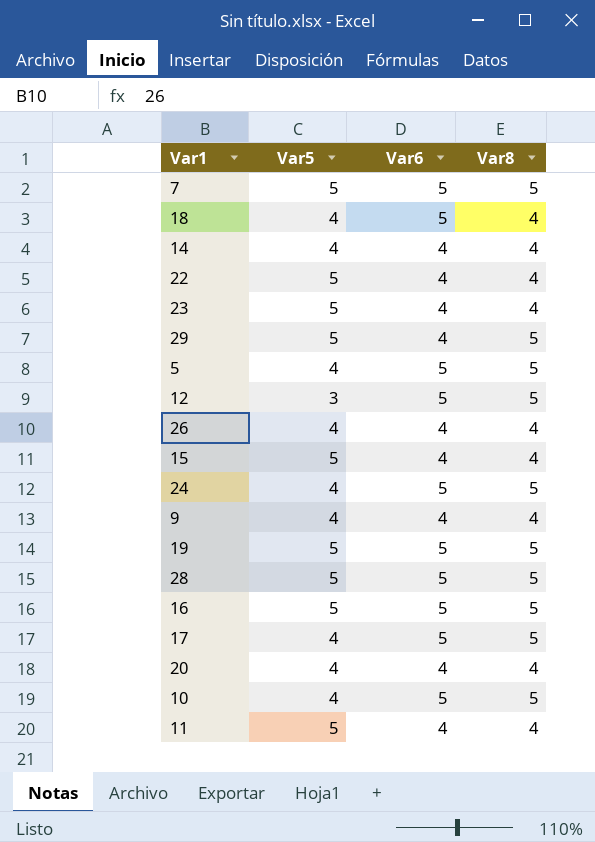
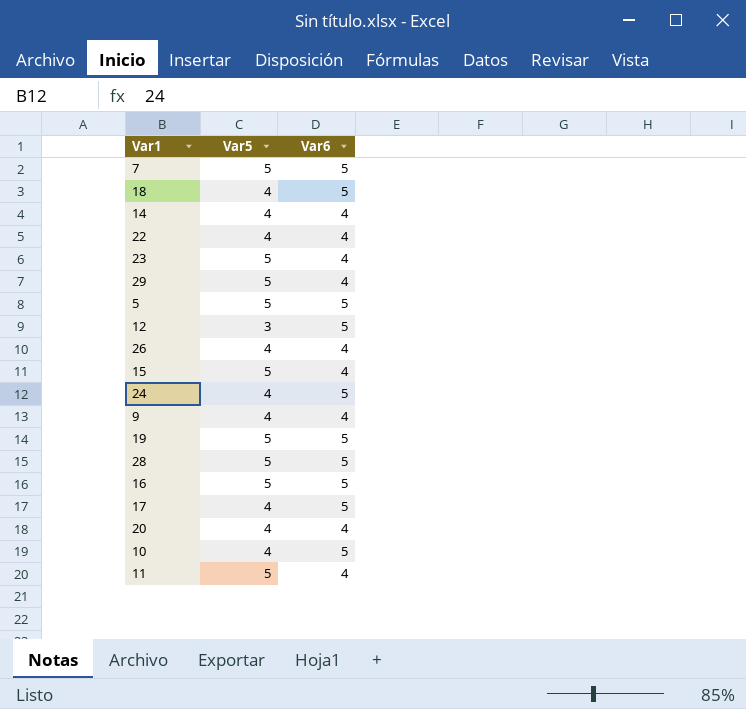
column Var8 | position: 4 -> none
22 | Var5: 5 -> 4
5 | Var5: 4 -> 5

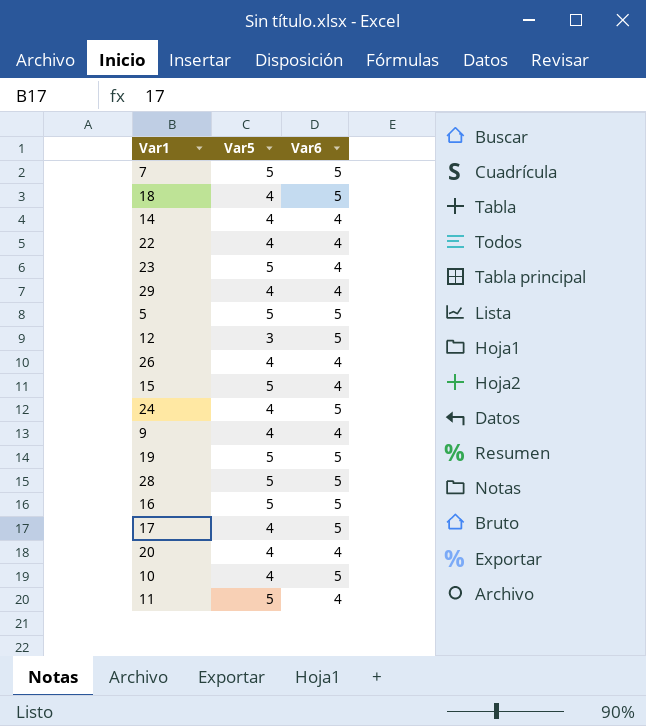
29 | Var5: 5 -> 4

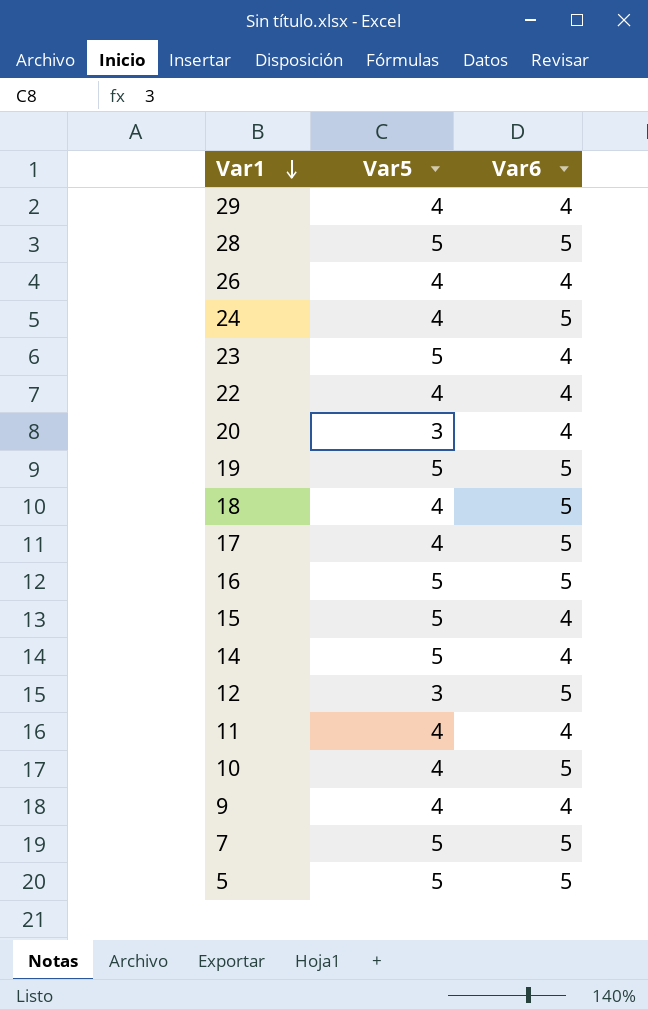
row order: none -> Var1 descending
20 | Var5: 4 -> 3
14 | Var5: 4 -> 5
11 | Var5: 5 -> 4

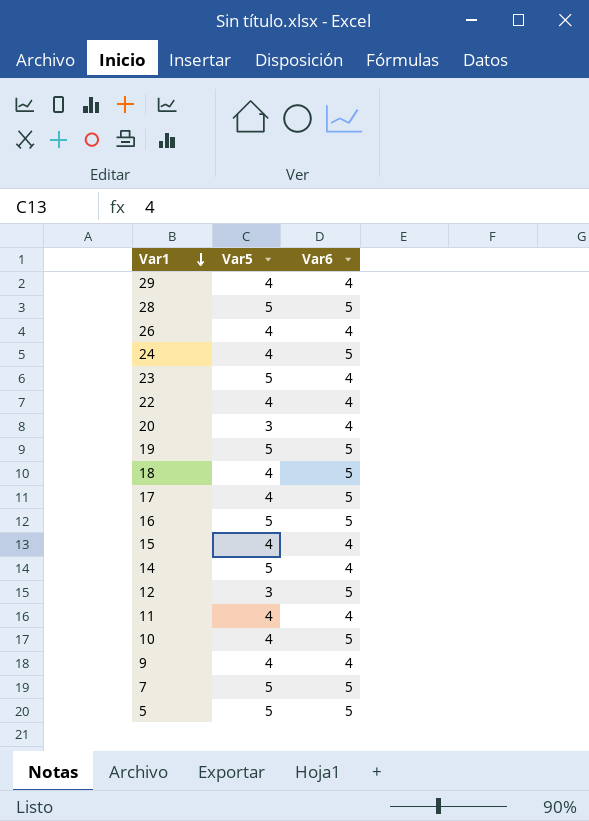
15 | Var5: 5 -> 4

